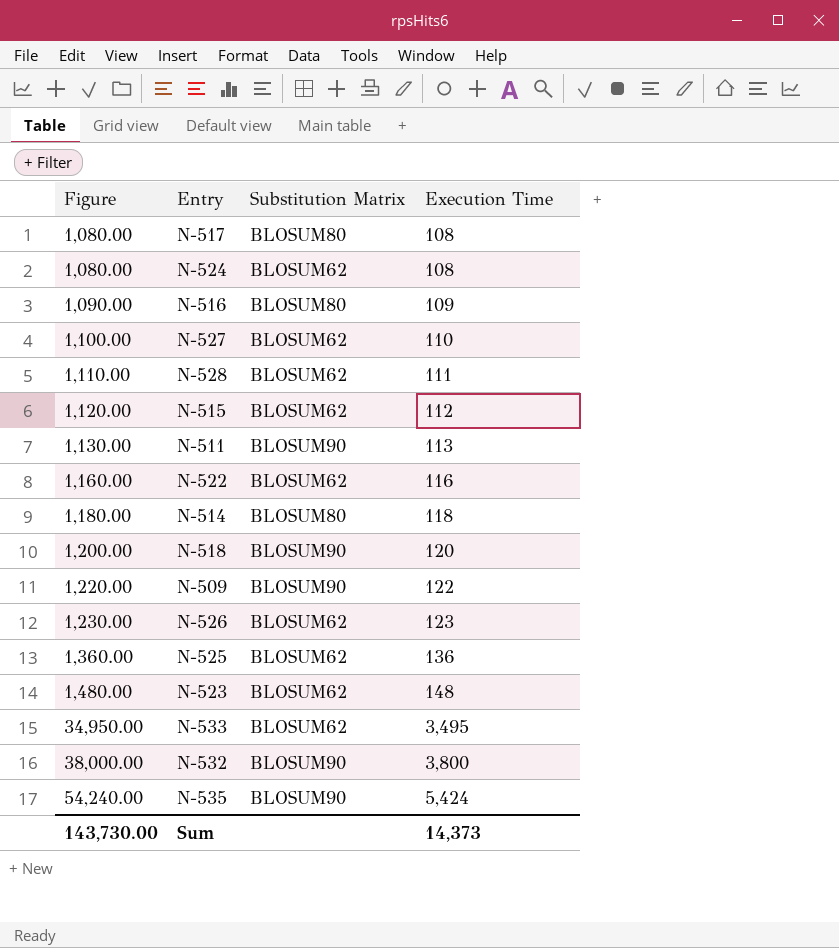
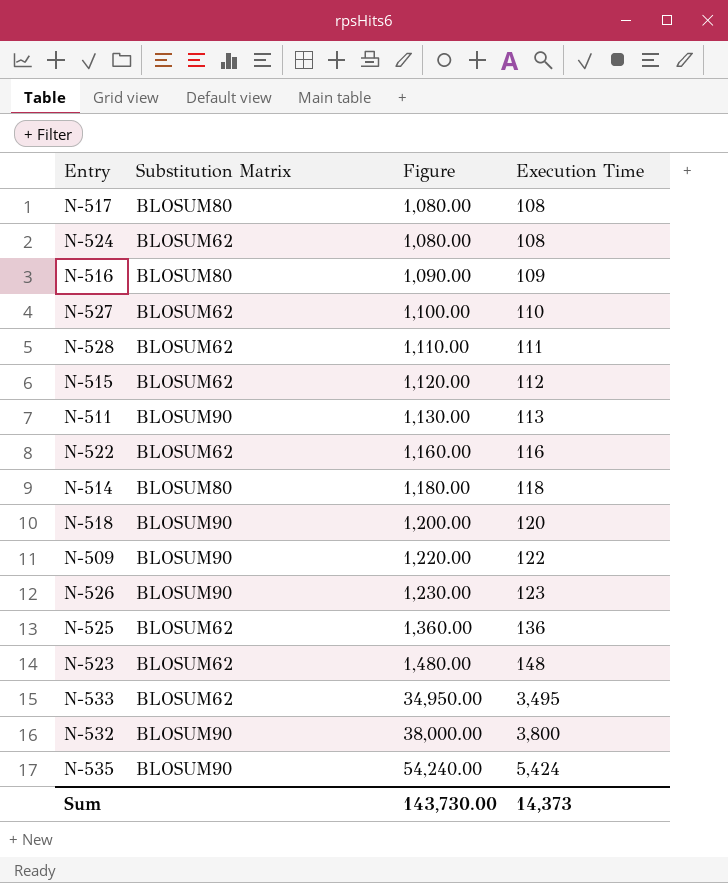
column Figure | position: 1 -> 3
N-526 | Substitution Matrix: BLOSUM62 -> BLOSUM90

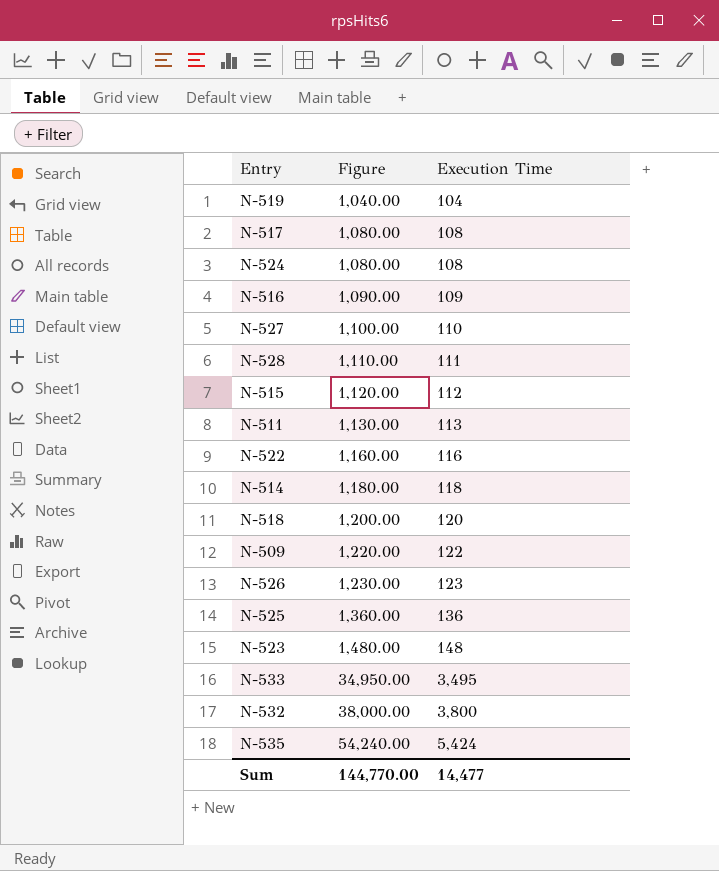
column Substitution Matrix | position: 2 -> none
row N-519: none -> 1,040.00 | 104
Sum | Figure: 143,730.00 -> 144,770.00
Sum | Execution Time: 14,373 -> 14,477

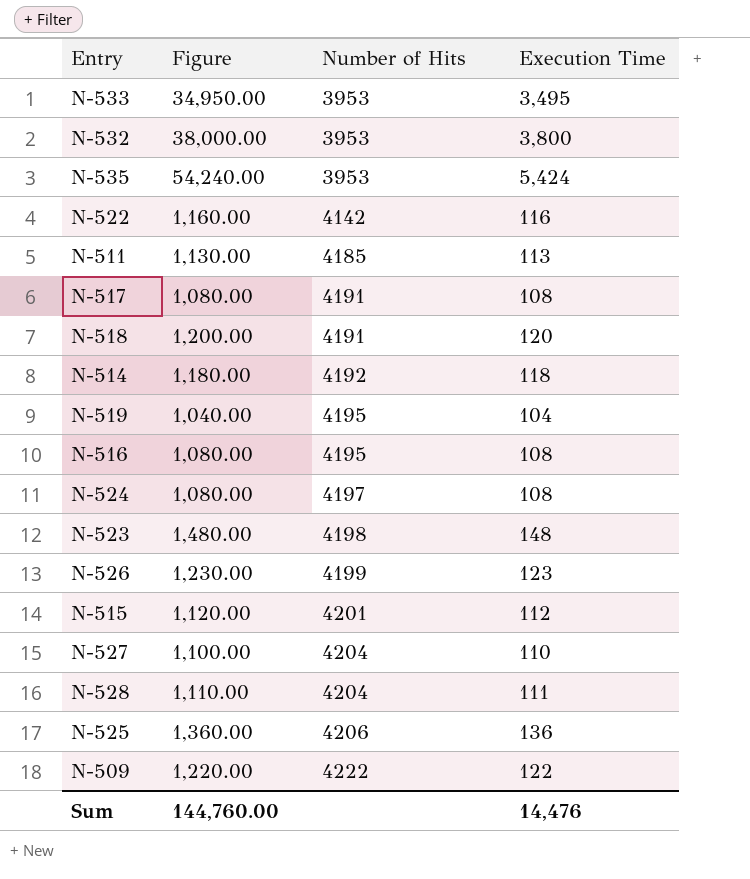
row order: Figure ascending -> Number of Hits ascending
column Number of Hits | position: none -> 3
N-516 | Figure: 1,090.00 -> 1,080.00
N-516 | Execution Time: 109 -> 108
Sum | Figure: 144,770.00 -> 144,760.00
Sum | Execution Time: 14,477 -> 14,476

